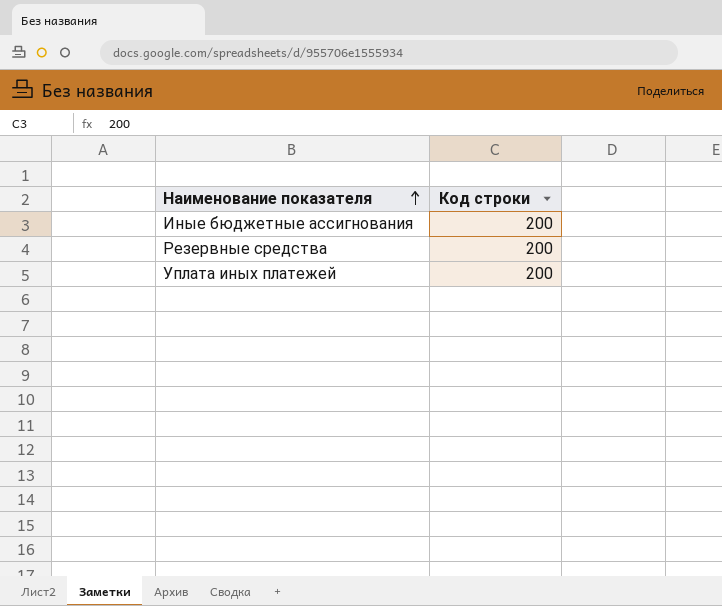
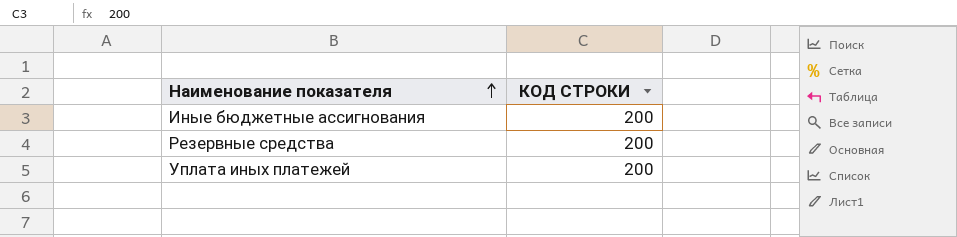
column name: Код строки -> КОД СТРОКИ

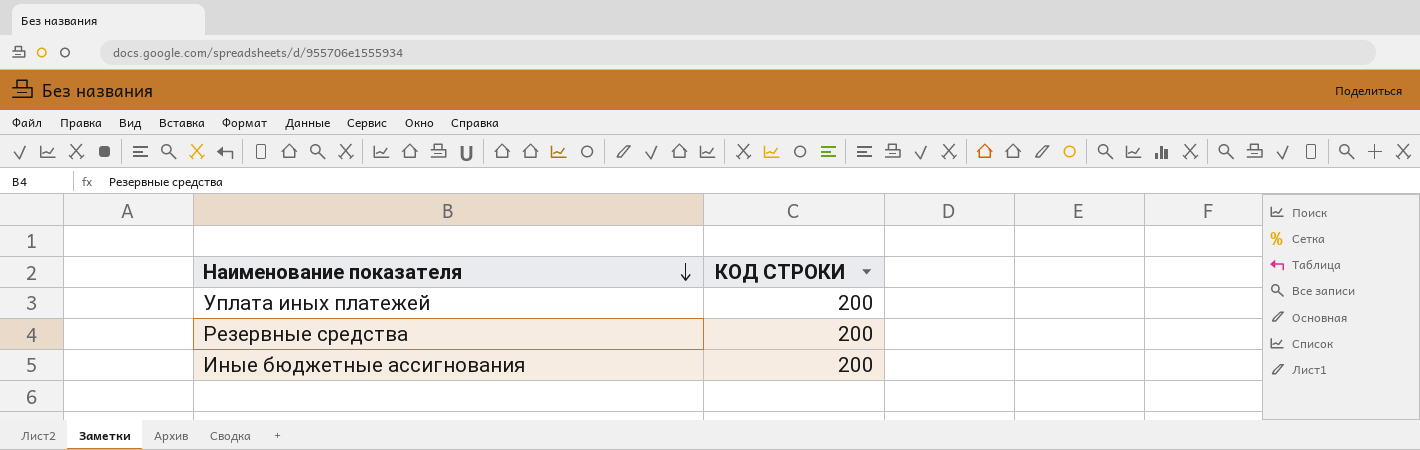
row order: Наименование показателя ascending -> Наименование показателя descending

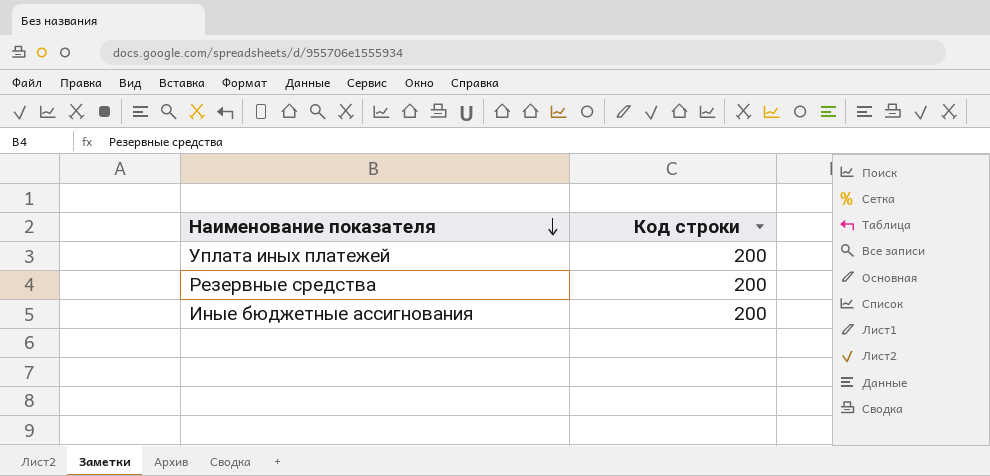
column name: КОД СТРОКИ -> Код строки

